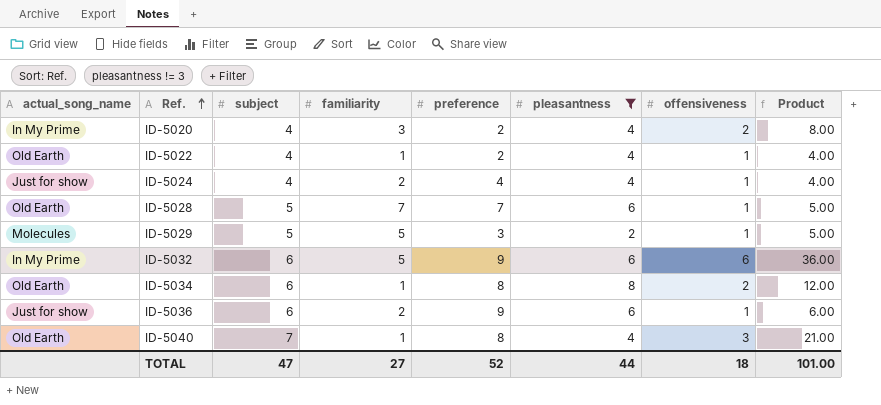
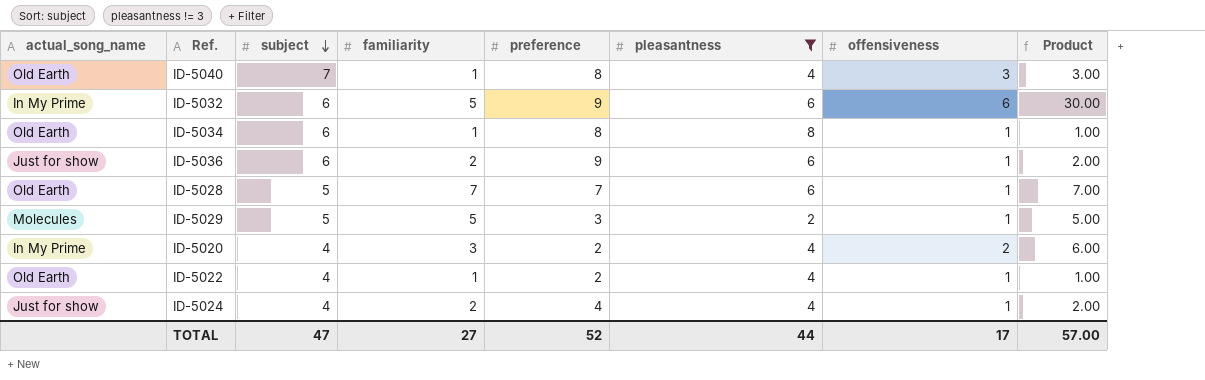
row order: Ref. ascending -> subject descending
column Product | formula: [subject] * [offensiveness] -> [familiarity] * [offensiveness]
ID-5034 | offensiveness: 2 -> 1
TOTAL | offensiveness: 18 -> 17
TOTAL | Product: 101.00 -> 57.00

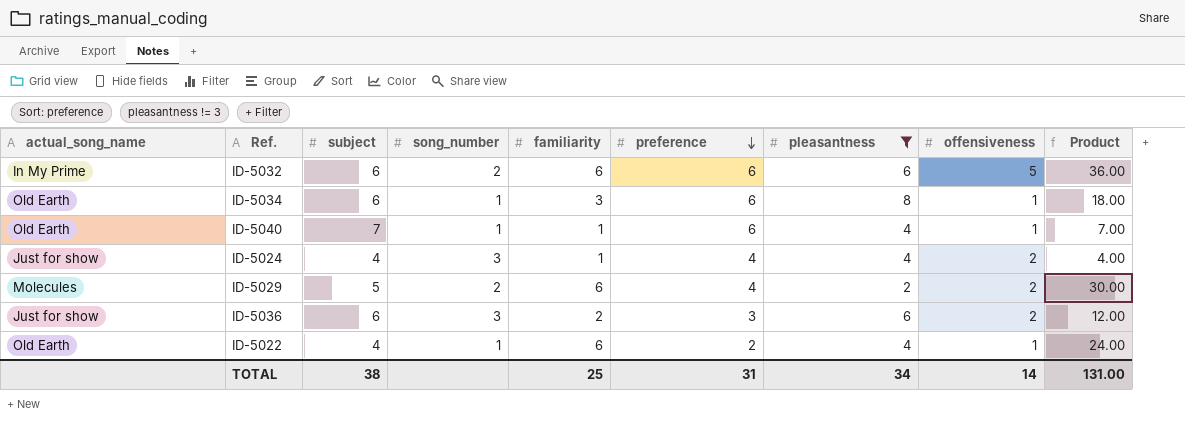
row order: subject descending -> preference descending
column song_number | position: none -> 4
column Product | formula: [familiarity] * [offensiveness] -> [subject] * [familiarity]
row ID-5028: Old Earth | 5 | 7 | 7 | 6 | 1 | 7.00 -> none
row ID-5020: In My Prime | 4 | 3 | 2 | 4 | 2 | 6.00 -> none
ID-5032 | familiarity: 5 -> 6
ID-5032 | preference: 9 -> 6
ID-5032 | offensiveness: 6 -> 5
ID-5034 | familiarity: 1 -> 3
ID-5034 | preference: 8 -> 6
ID-5040 | preference: 8 -> 6
ID-5040 | offensiveness: 3 -> 1
ID-5024 | familiarity: 2 -> 1
ID-5024 | offensiveness: 1 -> 2
ID-5029 | familiarity: 5 -> 6
ID-5029 | preference: 3 -> 4
ID-5029 | offensiveness: 1 -> 2
ID-5036 | preference: 9 -> 3
ID-5036 | offensiveness: 1 -> 2
ID-5022 | familiarity: 1 -> 6
TOTAL | subject: 47 -> 38
TOTAL | familiarity: 27 -> 25
TOTAL | preference: 52 -> 31
TOTAL | pleasantness: 44 -> 34
TOTAL | offensiveness: 17 -> 14
TOTAL | Product: 57.00 -> 131.00

